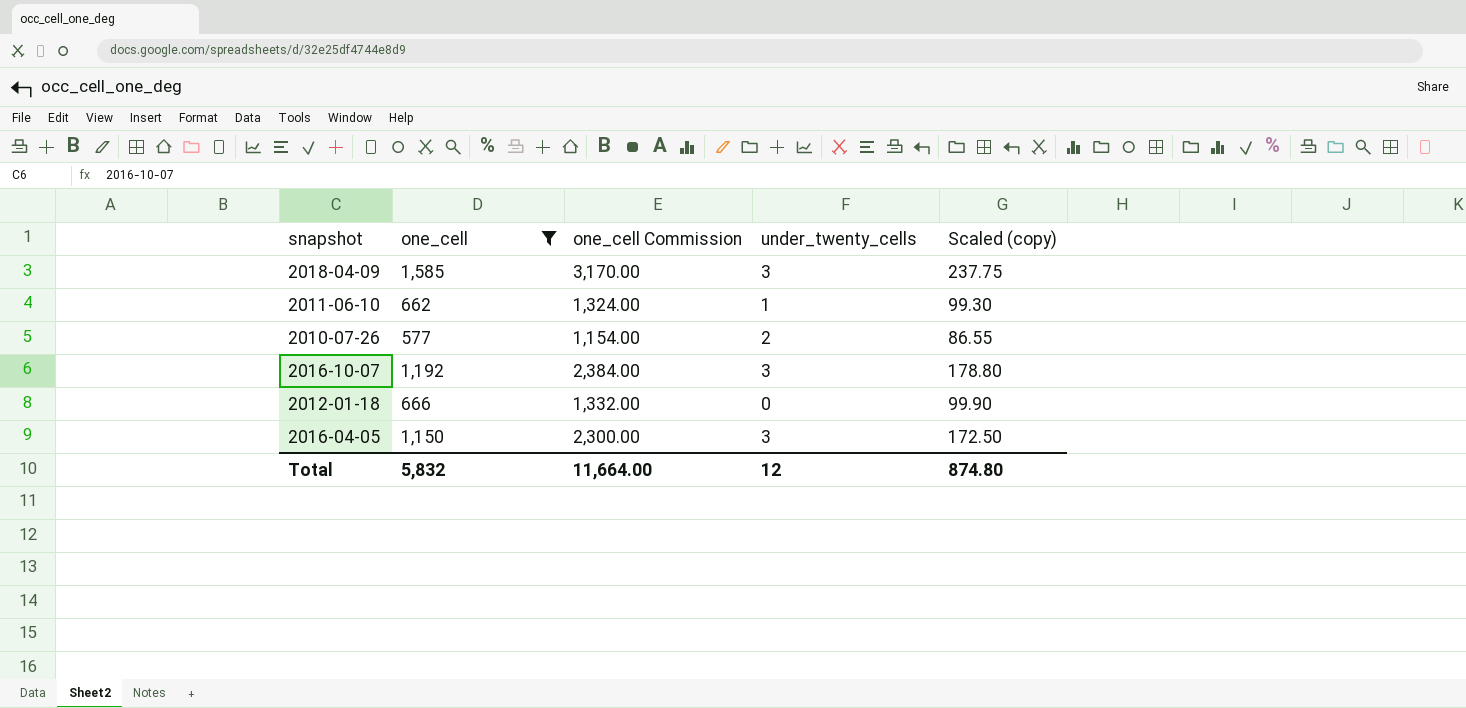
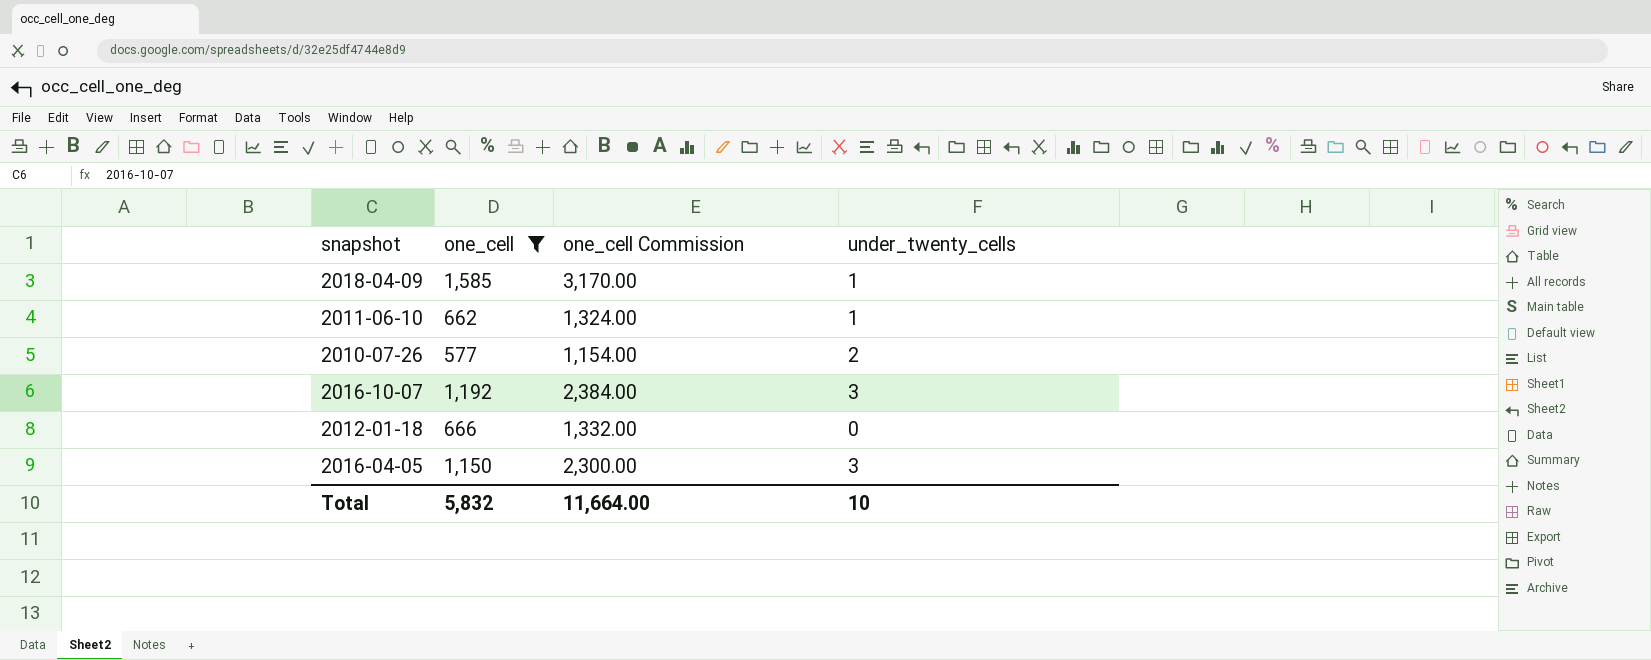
column Scaled (copy) | formula: [one_cell] * 0.15 -> none
2018-04-09 | under_twenty_cells: 3 -> 1
Total | under_twenty_cells: 12 -> 10

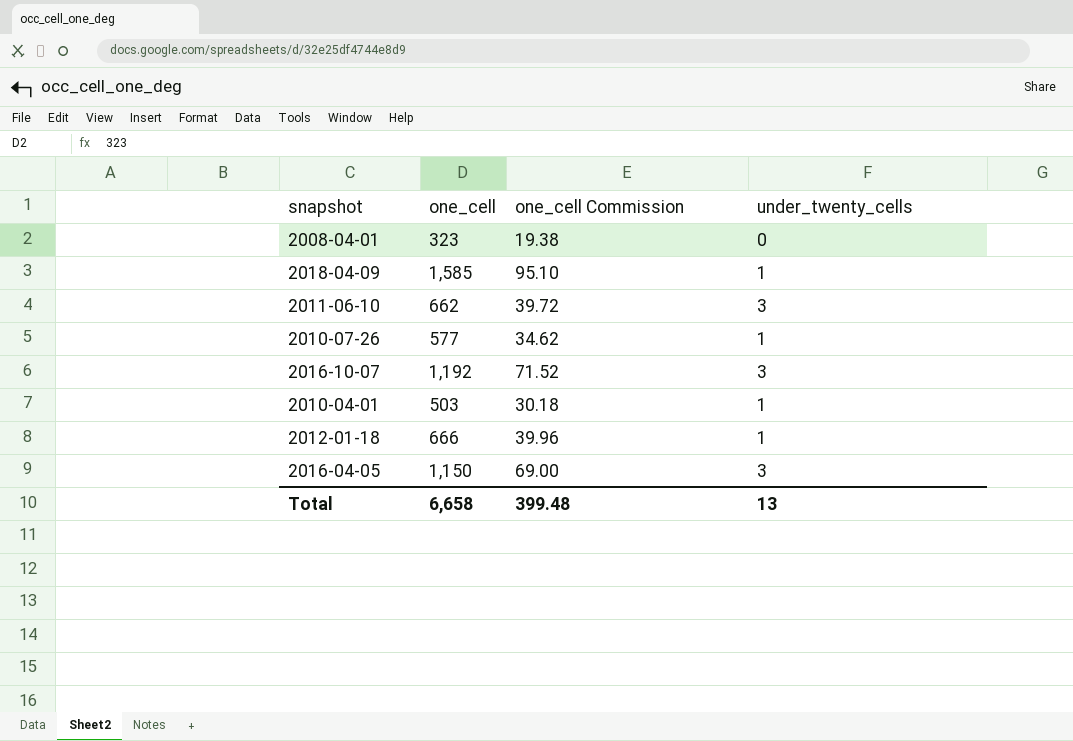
filter: one_cell >= 577 -> none
column one_cell Commission | formula: [one_cell] * 2 -> [one_cell] * 0.06
2011-06-10 | under_twenty_cells: 1 -> 3
2010-07-26 | under_twenty_cells: 2 -> 1
2012-01-18 | under_twenty_cells: 0 -> 1
Total | one_cell: 5,832 -> 6,658
Total | one_cell Commission: 11,664.00 -> 399.48
Total | under_twenty_cells: 10 -> 13

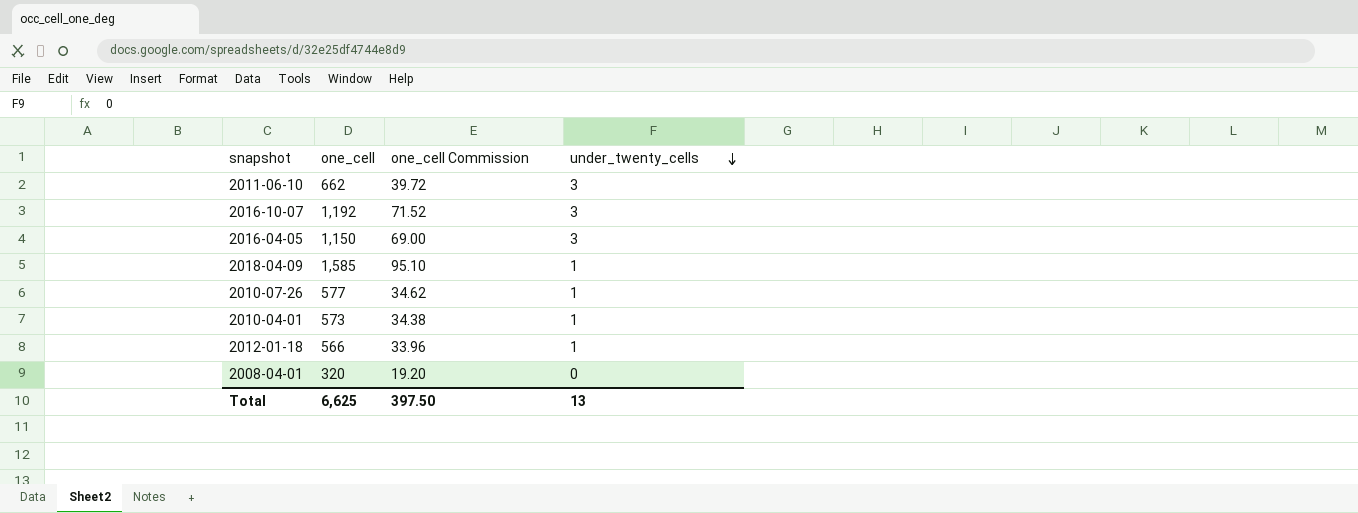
row order: none -> under_twenty_cells descending
2010-04-01 | one_cell: 503 -> 573
2010-04-01 | one_cell Commission: 30.18 -> 34.38
2012-01-18 | one_cell: 666 -> 566
2012-01-18 | one_cell Commission: 39.96 -> 33.96
2008-04-01 | one_cell: 323 -> 320
2008-04-01 | one_cell Commission: 19.38 -> 19.20
Total | one_cell: 6,658 -> 6,625
Total | one_cell Commission: 399.48 -> 397.50

